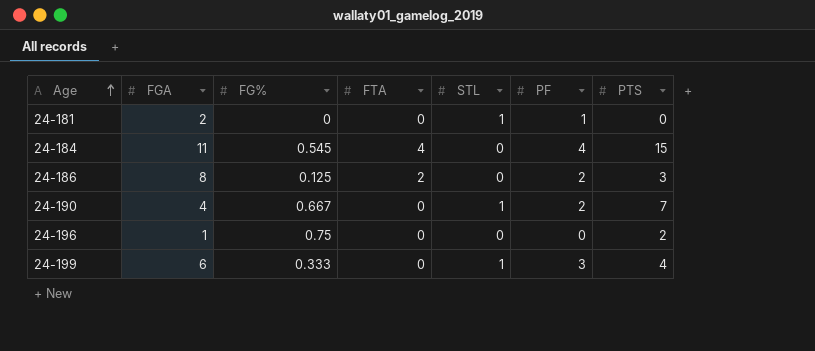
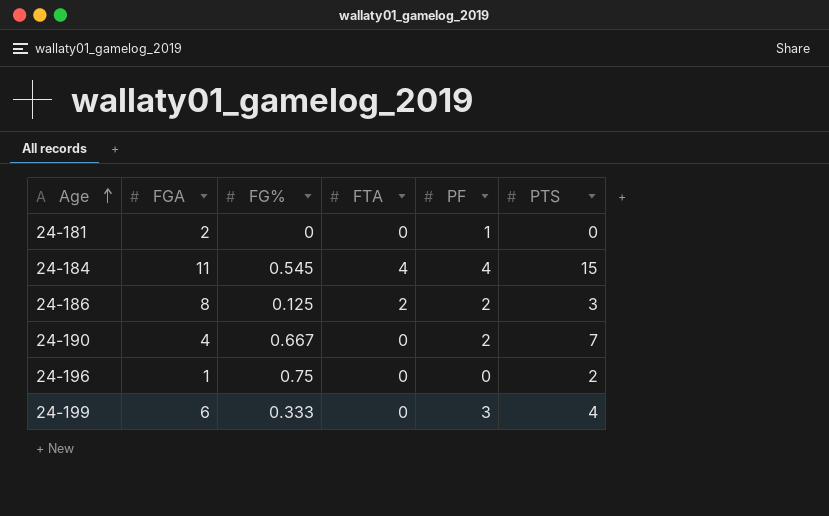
column STL | position: 5 -> none

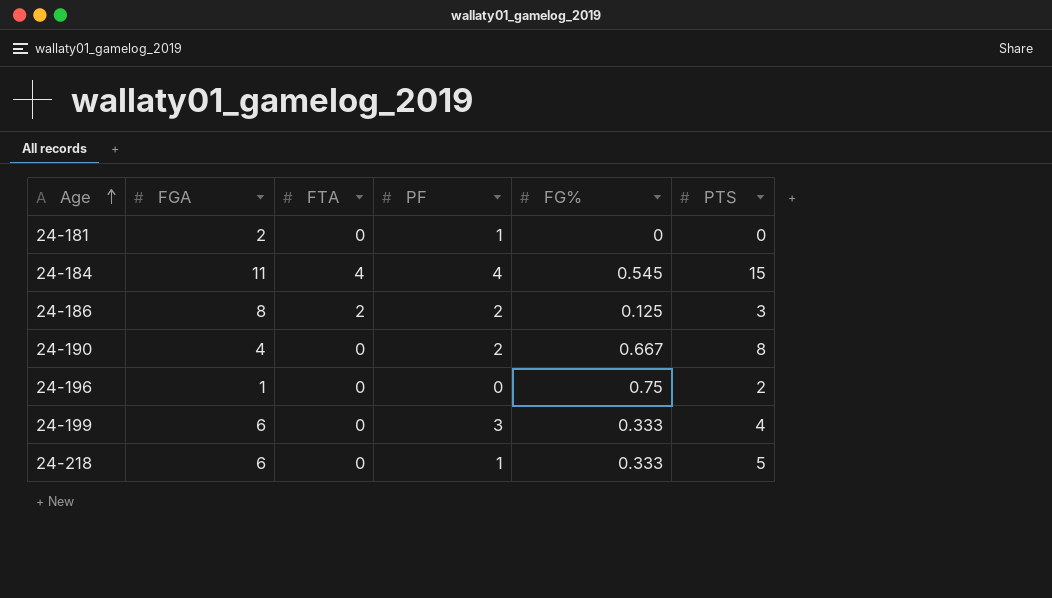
column FG% | position: 3 -> 5
24-190 | PTS: 7 -> 8
row 24-218: none -> 6 | 0 | 1 | 0.333 | 5

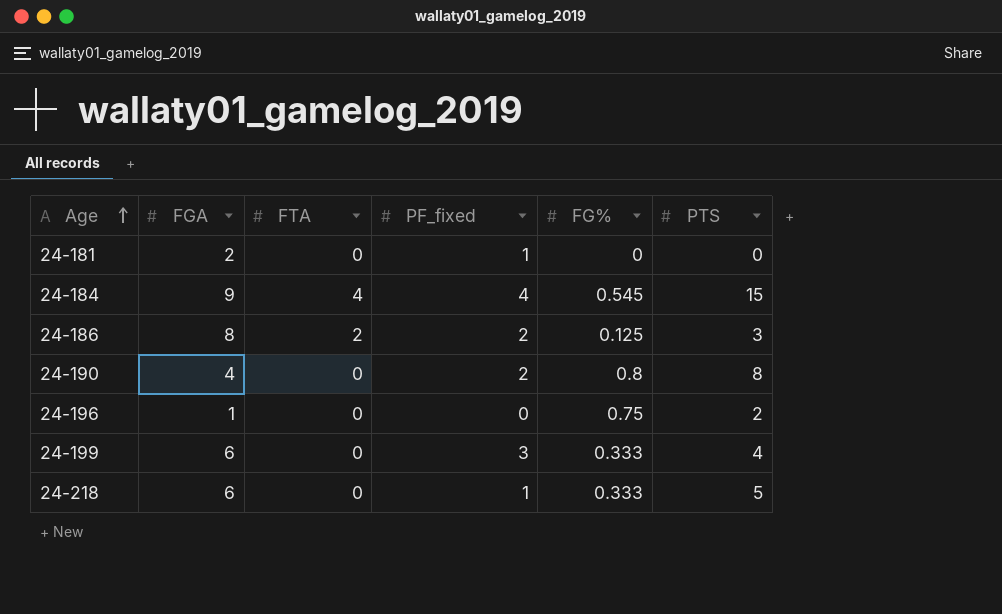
column name: PF -> PF_fixed
24-184 | FGA: 11 -> 9
24-190 | FG%: 0.667 -> 0.8

